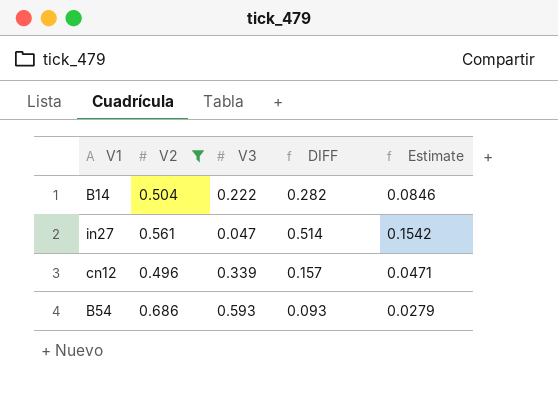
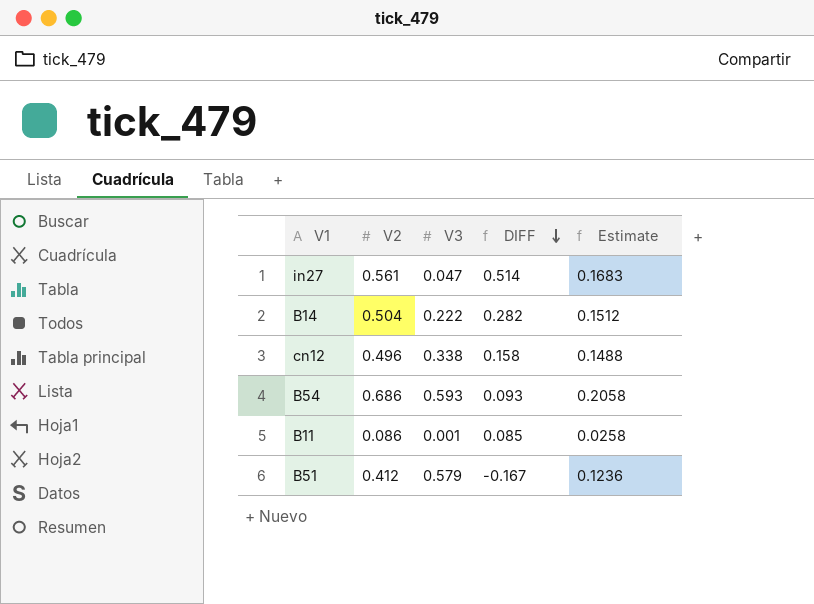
filter: V2 >= 0.496 -> none
row order: none -> DIFF descending
column Estimate | formula: [DIFF] * 0.3 -> [V2] * 0.3
cn12 | V3: 0.339 -> 0.338
cn12 | DIFF: 0.157 -> 0.158

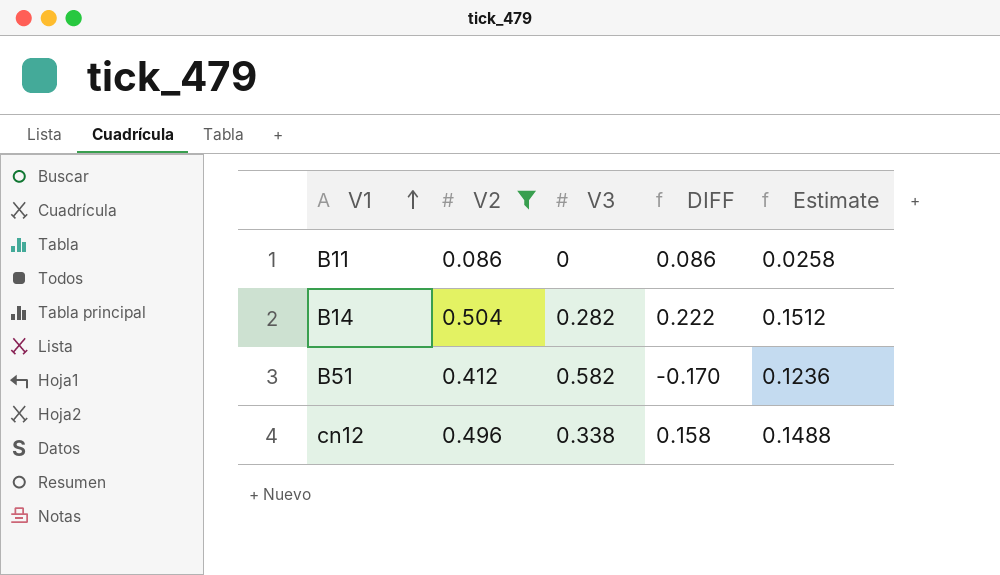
filter: none -> V2 <= 0.504
row order: DIFF descending -> V1 ascending
B11 | V3: 0.001 -> 0
B11 | DIFF: 0.085 -> 0.086
B14 | V3: 0.222 -> 0.282
B14 | DIFF: 0.282 -> 0.222
B51 | V3: 0.579 -> 0.582
B51 | DIFF: -0.167 -> -0.170

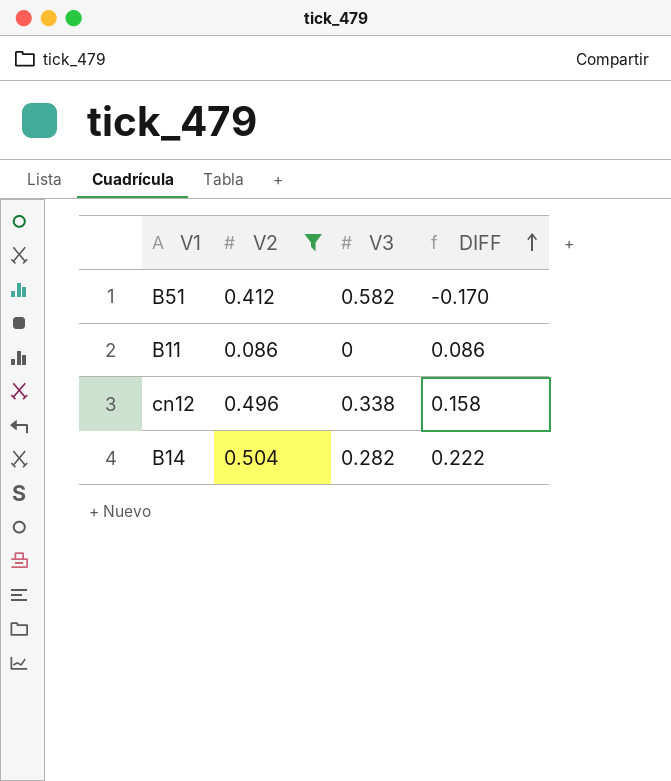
row order: V1 ascending -> DIFF ascending
column Estimate | formula: [V2] * 0.3 -> none

